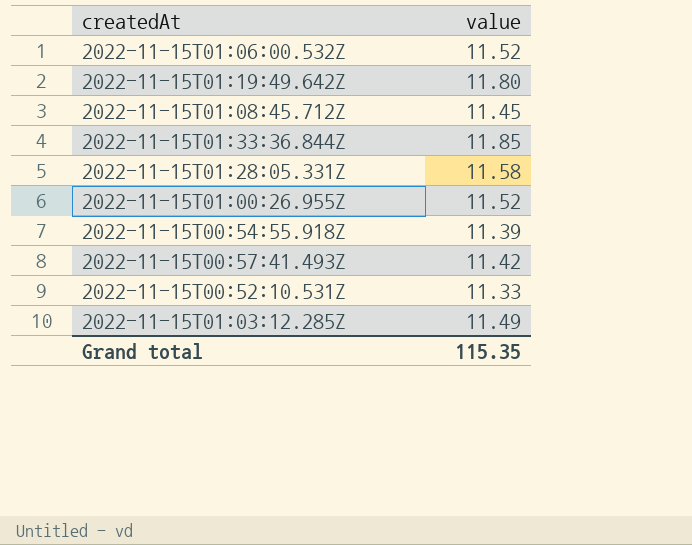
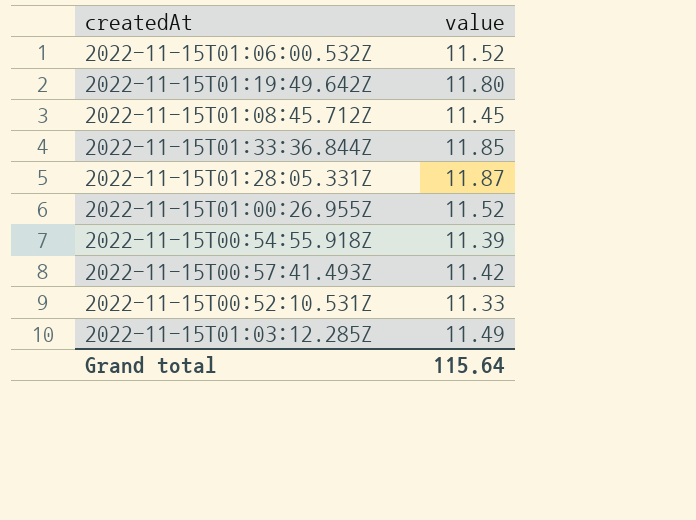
2022-11-15T01:28:05.331Z | value: 11.58 -> 11.87
Grand total | value: 115.35 -> 115.64

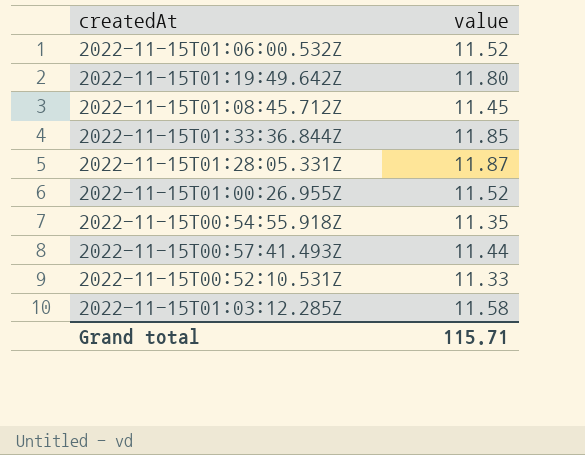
2022-11-15T00:54:55.918Z | value: 11.39 -> 11.35
2022-11-15T00:57:41.493Z | value: 11.42 -> 11.44
2022-11-15T01:03:12.285Z | value: 11.49 -> 11.58
Grand total | value: 115.64 -> 115.71

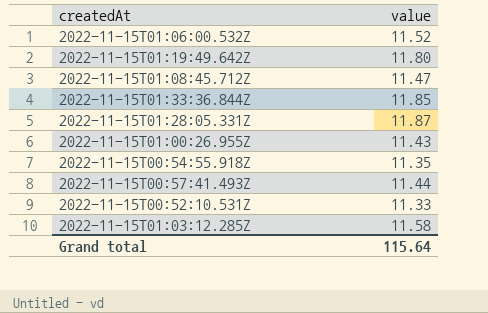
2022-11-15T01:08:45.712Z | value: 11.45 -> 11.47
2022-11-15T01:00:26.955Z | value: 11.52 -> 11.43
Grand total | value: 115.71 -> 115.64

